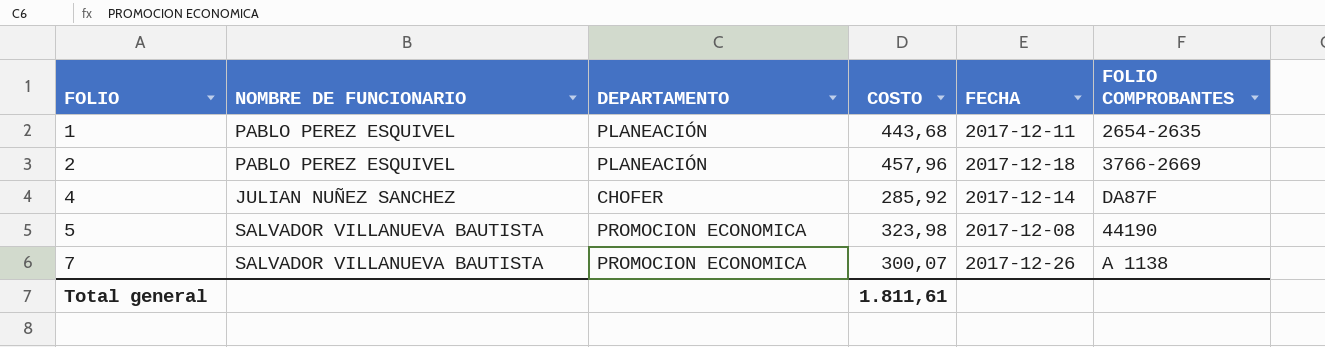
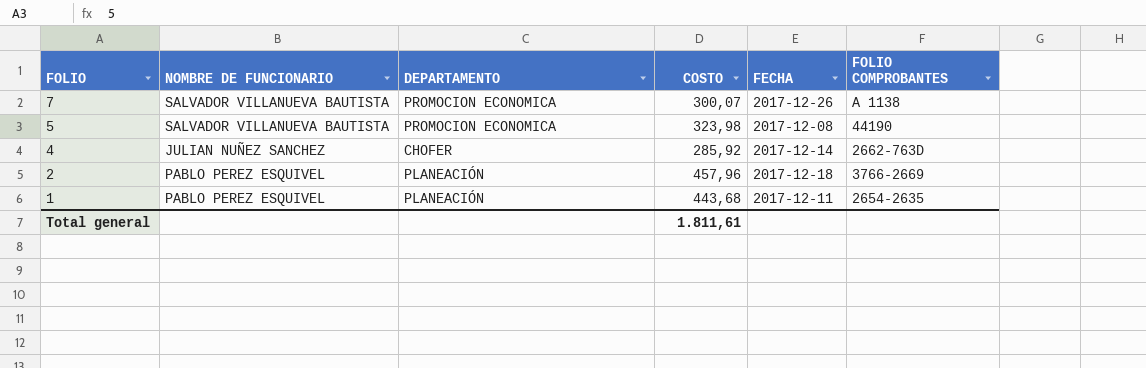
row order: FOLIO ascending -> FOLIO descending
4 | FOLIO COMPROBANTES: DA87F -> 2662-763D

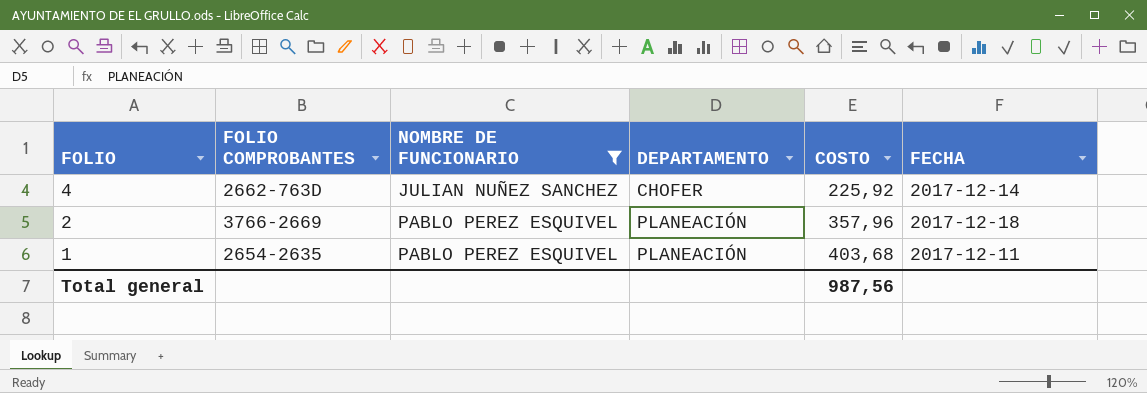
filter: none -> NOMBRE DE FUNCIONARIO != SALVADOR VILLANUEVA BAUTISTA
column FOLIO COMPROBANTES | position: 6 -> 2
4 | COSTO: 285,92 -> 225,92
2 | COSTO: 457,96 -> 357,96
1 | COSTO: 443,68 -> 403,68
Total general | COSTO: 1.811,61 -> 987,56

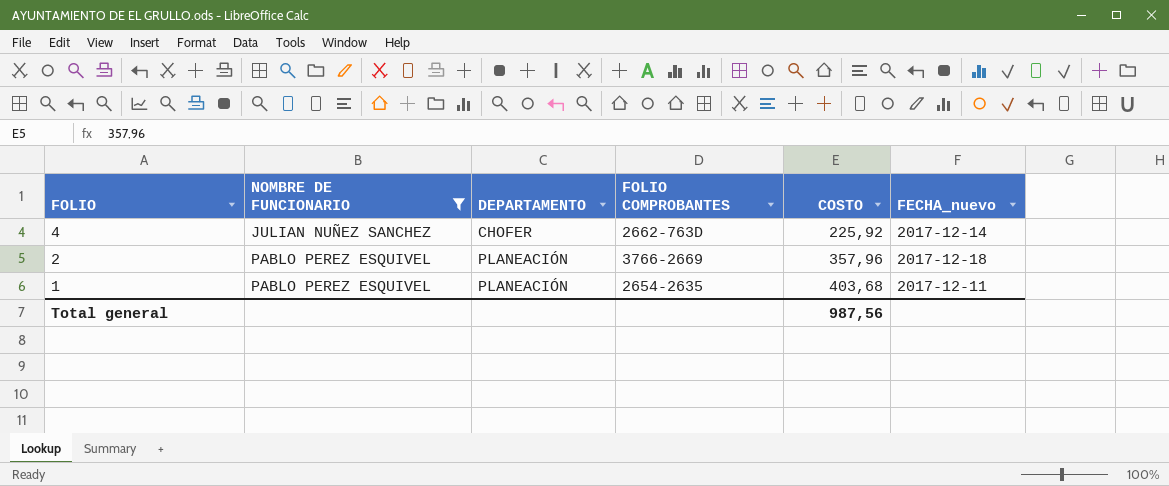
column FOLIO COMPROBANTES | position: 2 -> 4
column name: FECHA -> FECHA_nuevo

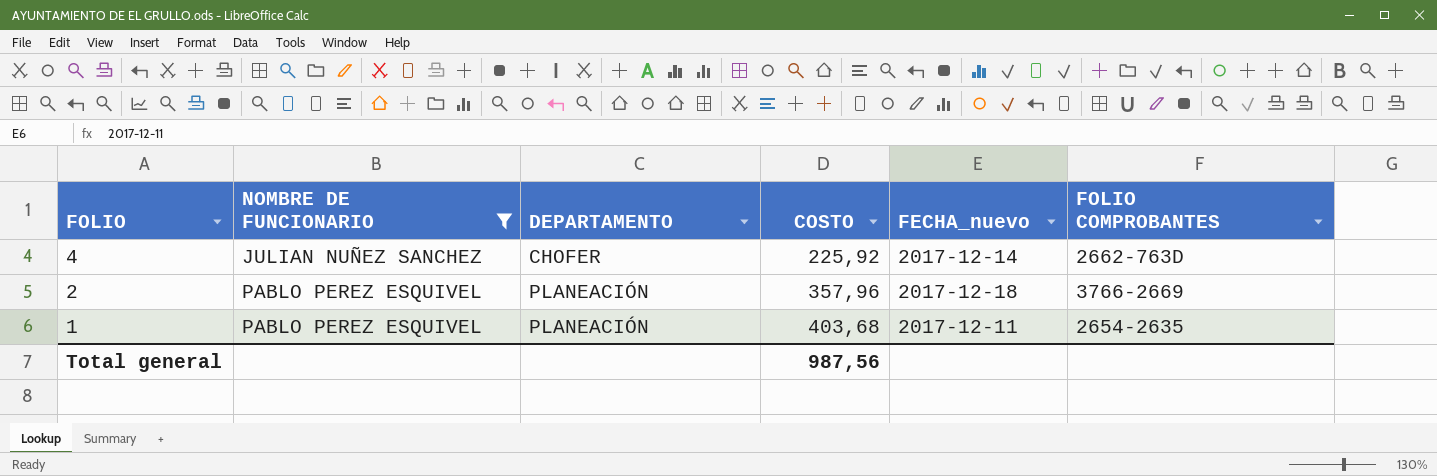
column FOLIO COMPROBANTES | position: 4 -> 6

